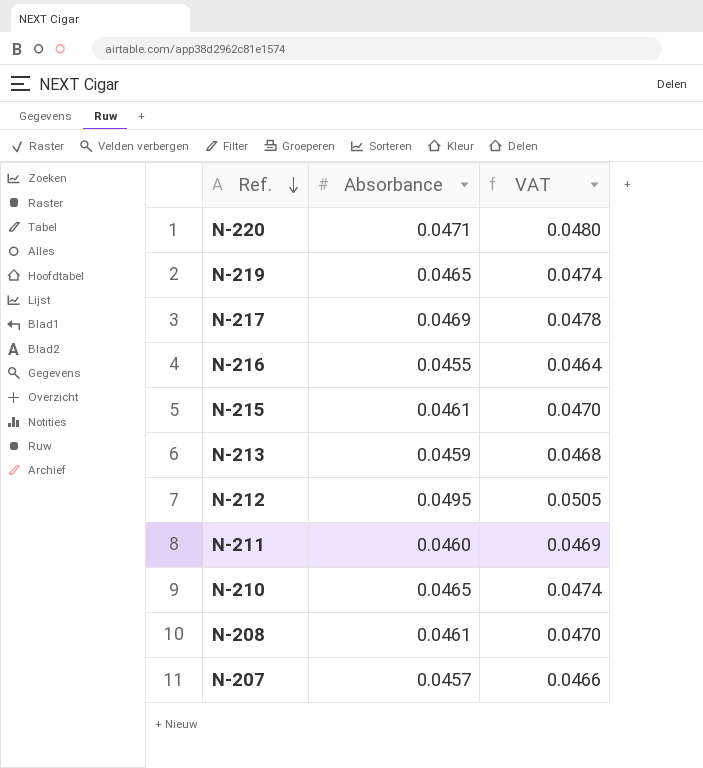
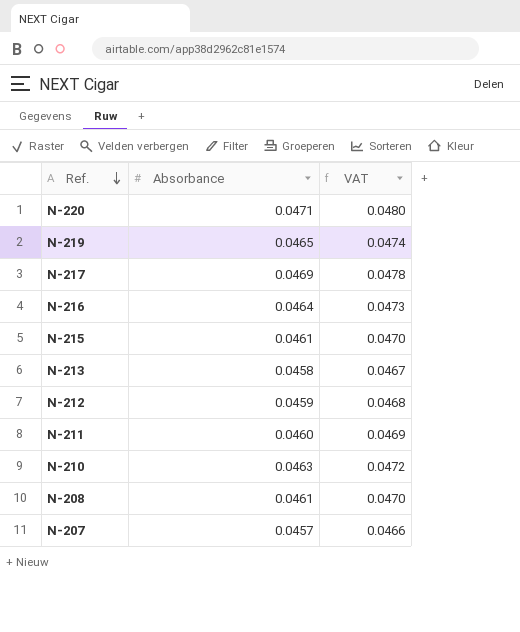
N-216 | Absorbance: 0.0455 -> 0.0464
N-216 | VAT: 0.0464 -> 0.0473
N-213 | Absorbance: 0.0459 -> 0.0458
N-213 | VAT: 0.0468 -> 0.0467
N-212 | Absorbance: 0.0495 -> 0.0459
N-212 | VAT: 0.0505 -> 0.0468
N-210 | Absorbance: 0.0465 -> 0.0463
N-210 | VAT: 0.0474 -> 0.0472

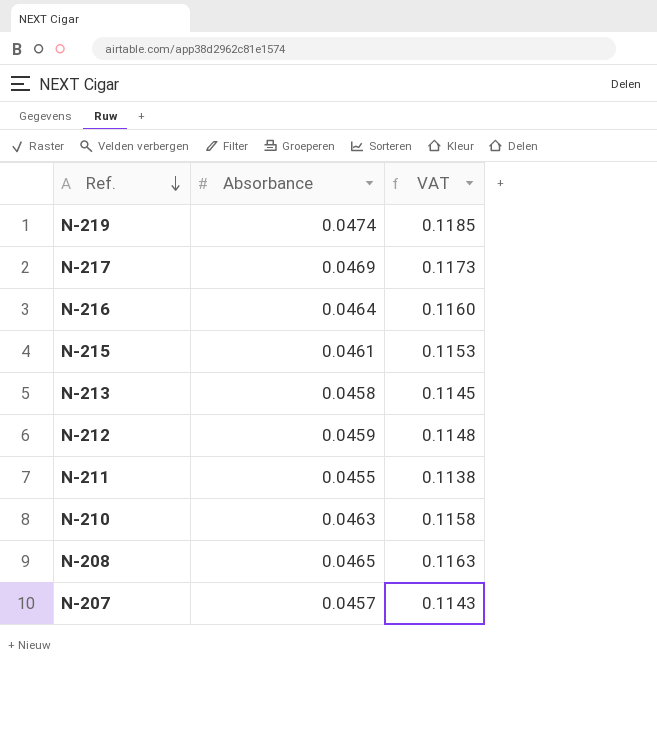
column VAT | formula: [Absorbance] * 1.02 -> [Absorbance] * 2.5
row N-220: 0.0471 | 0.0480 -> none
N-219 | Absorbance: 0.0465 -> 0.0474
N-211 | Absorbance: 0.0460 -> 0.0455
N-208 | Absorbance: 0.0461 -> 0.0465

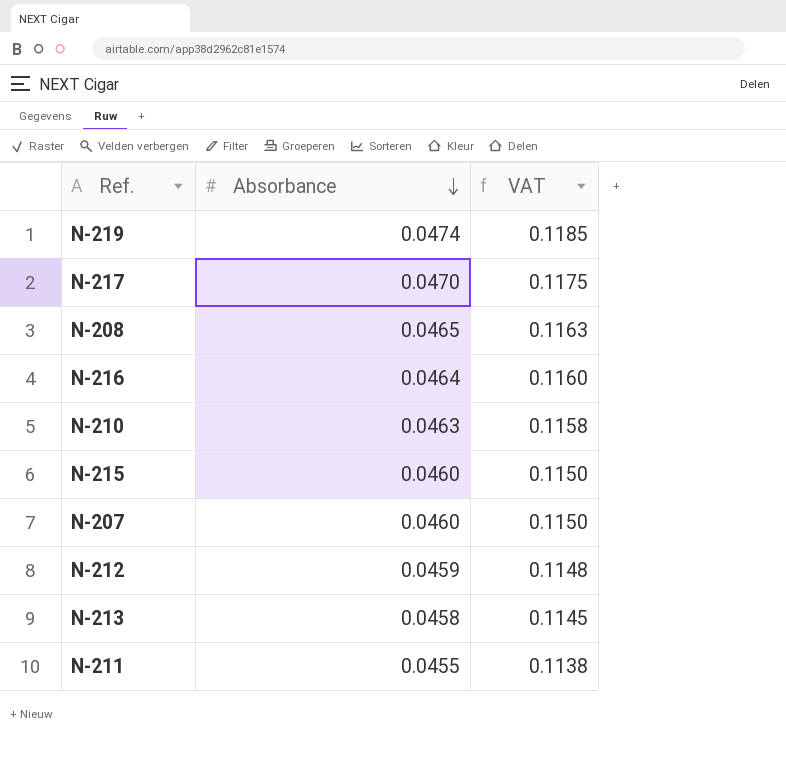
row order: Ref. descending -> Absorbance descending
N-217 | Absorbance: 0.0469 -> 0.0470
N-217 | VAT: 0.1173 -> 0.1175
N-215 | Absorbance: 0.0461 -> 0.0460
N-215 | VAT: 0.1153 -> 0.1150
N-207 | Absorbance: 0.0457 -> 0.0460
N-207 | VAT: 0.1143 -> 0.1150

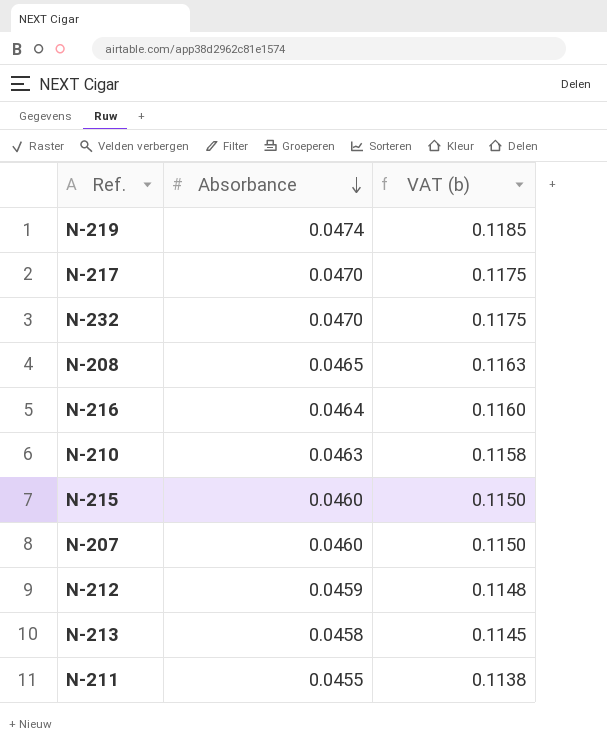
column name: VAT -> VAT (b)
row N-232: none -> 0.0470 | 0.1175

